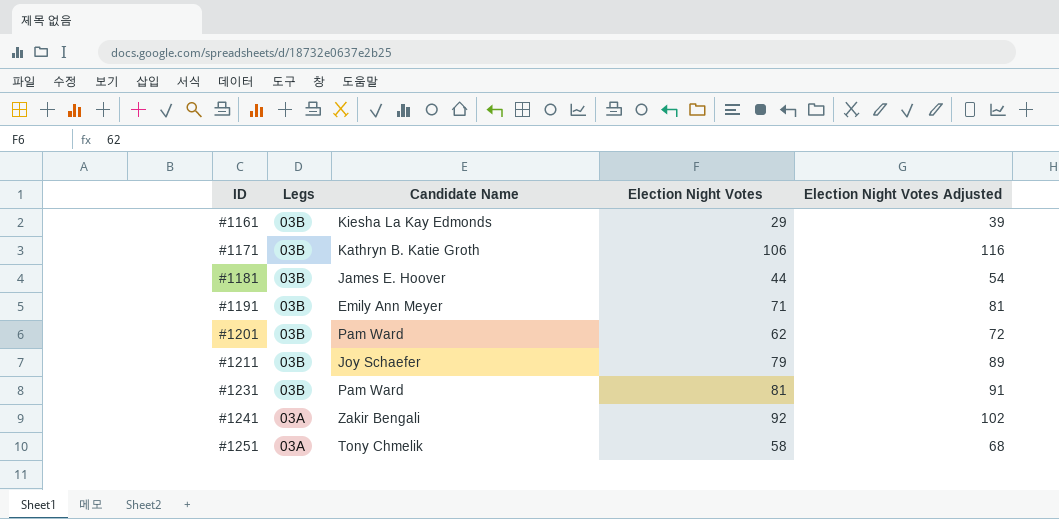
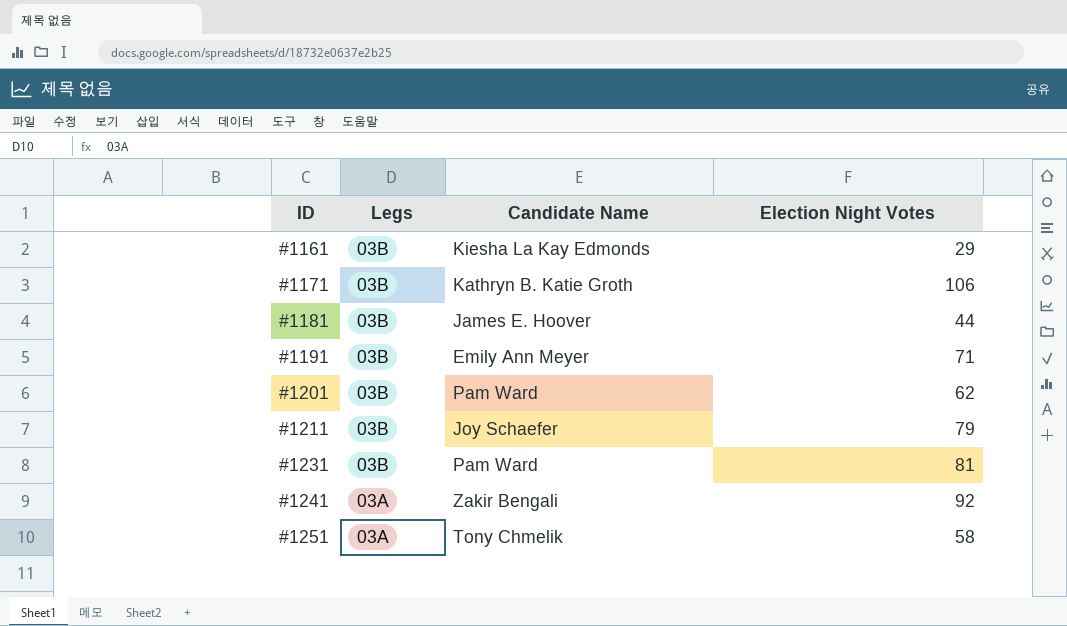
column Election Night Votes Adjusted | formula: [Election Night Votes] + 10 -> none

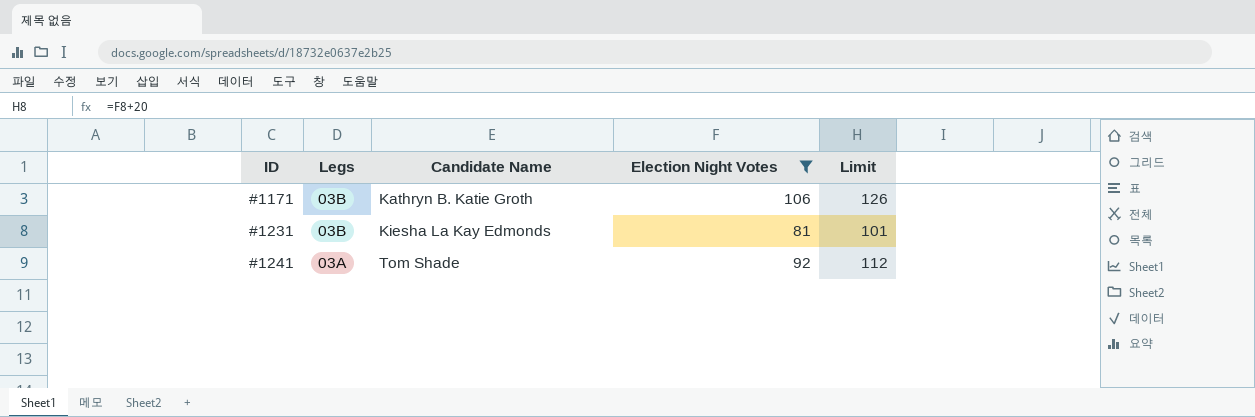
filter: none -> Election Night Votes >= 81
column Limit | formula: none -> [Election Night Votes] + 20
#1231 | Candidate Name: Pam Ward -> Kiesha La Kay Edmonds
#1241 | Candidate Name: Zakir Bengali -> Tom Shade

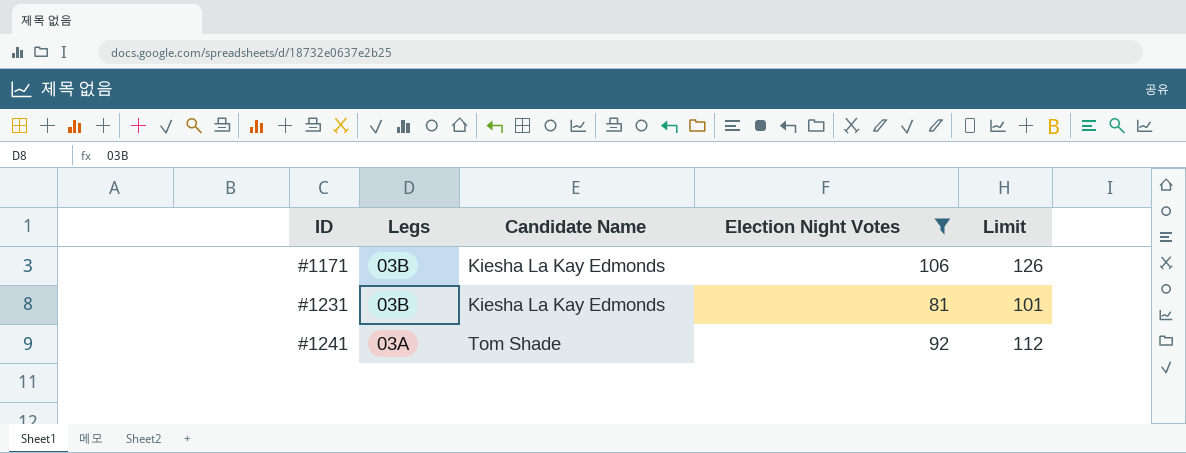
#1171 | Candidate Name: Kathryn B. Katie Groth -> Kiesha La Kay Edmonds

